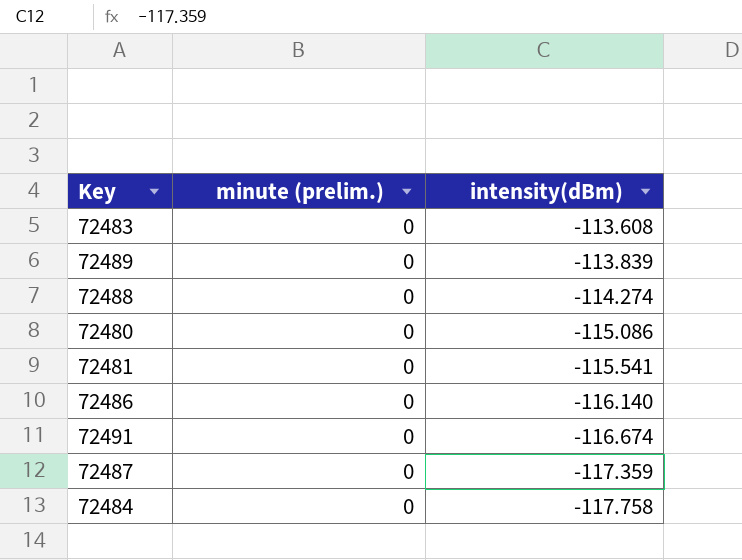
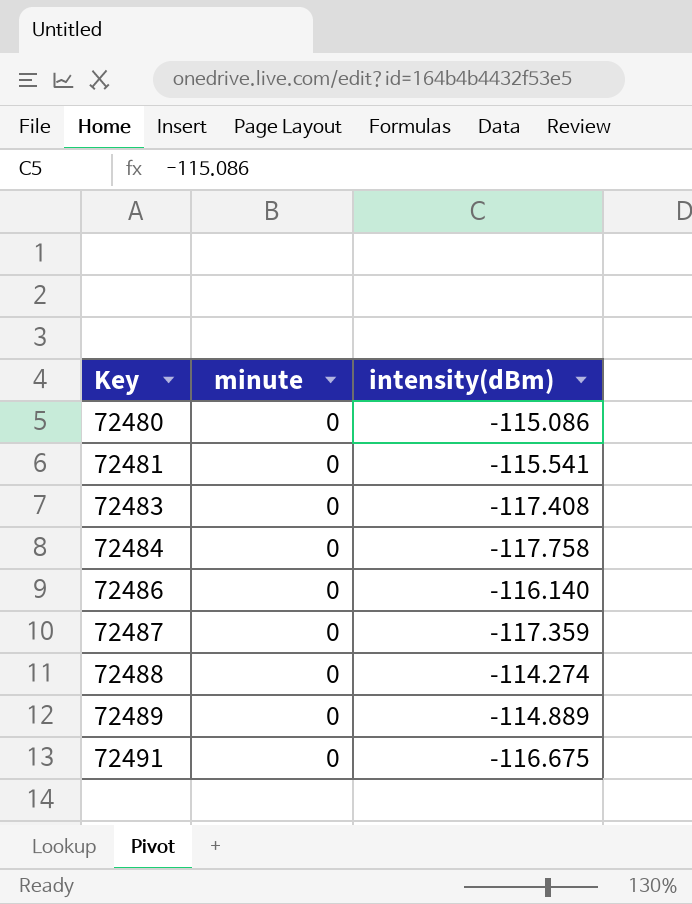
row order: intensity(dBm) descending -> Key ascending
column name: minute (prelim.) -> minute
72483 | intensity(dBm): -113.608 -> -117.408
72489 | intensity(dBm): -113.839 -> -114.889
72491 | intensity(dBm): -116.674 -> -116.675

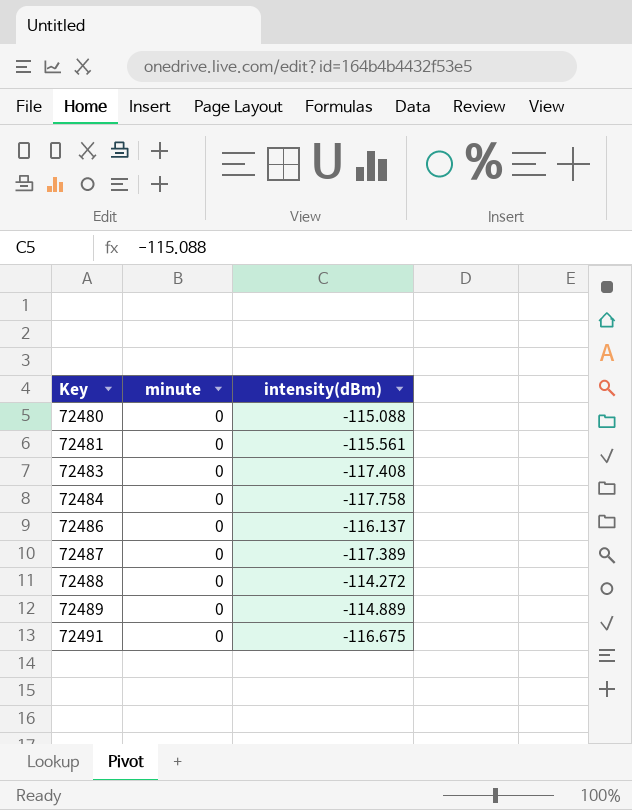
72480 | intensity(dBm): -115.086 -> -115.088
72481 | intensity(dBm): -115.541 -> -115.561
72486 | intensity(dBm): -116.140 -> -116.137
72487 | intensity(dBm): -117.359 -> -117.389
72488 | intensity(dBm): -114.274 -> -114.272

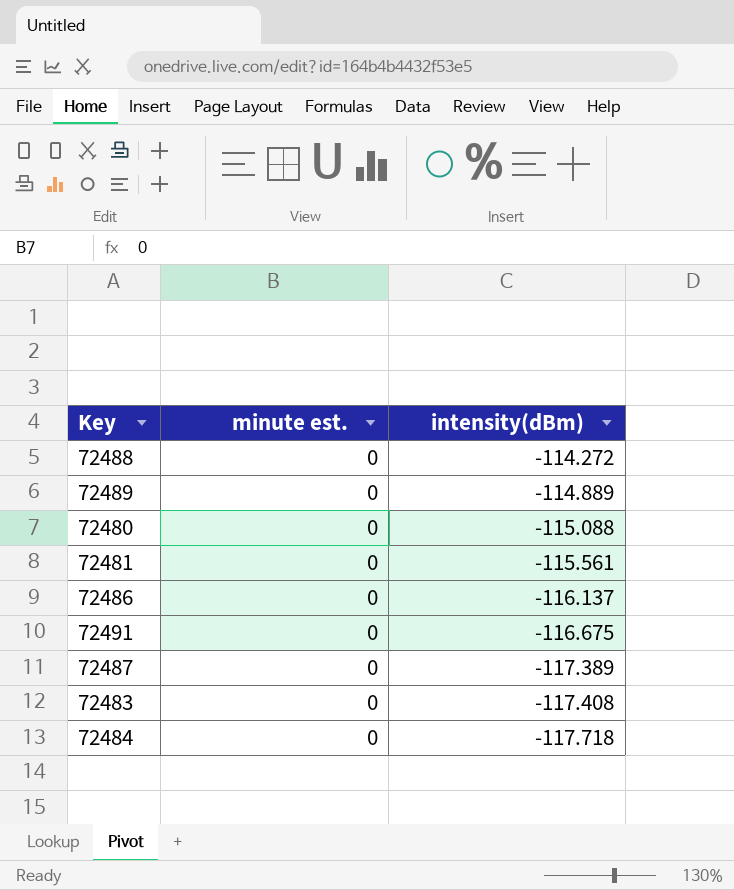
row order: Key ascending -> intensity(dBm) descending
column name: minute -> minute est.
72484 | intensity(dBm): -117.758 -> -117.718

